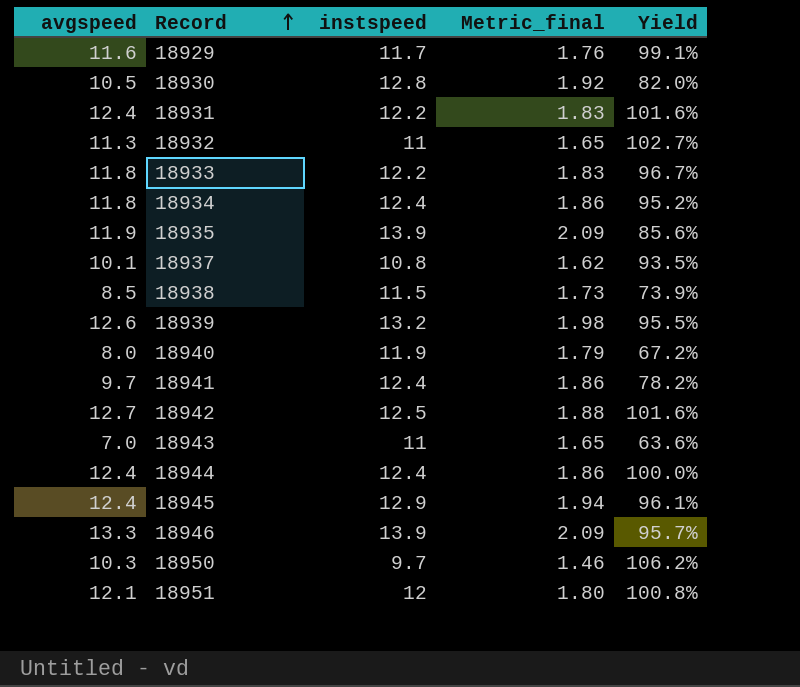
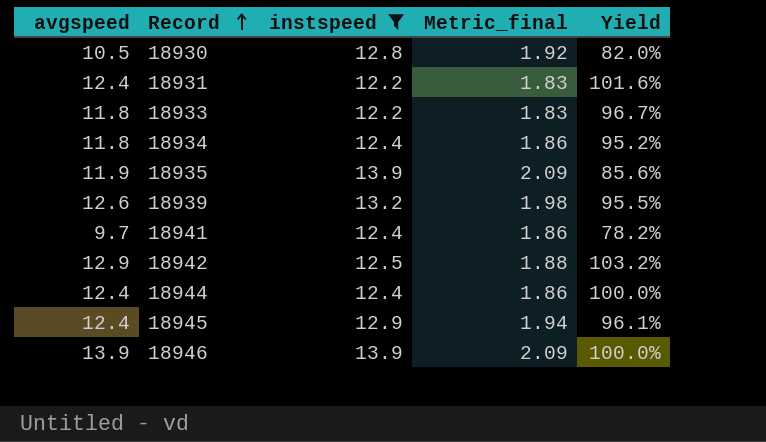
filter: none -> instspeed >= 12.2
18942 | avgspeed: 12.7 -> 12.9
18942 | Yield: 101.6% -> 103.2%
18946 | avgspeed: 13.3 -> 13.9
18946 | Yield: 95.7% -> 100.0%

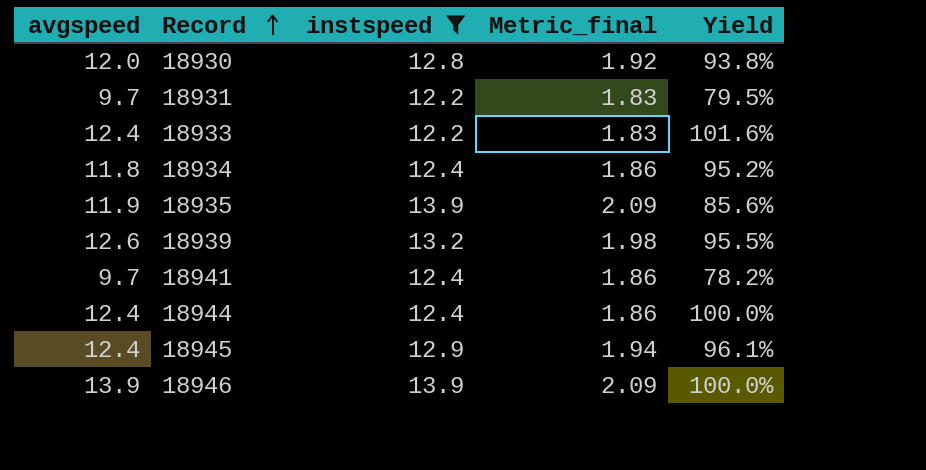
row 18942: 12.9 | 12.5 | 1.88 | 103.2% -> none
18930 | avgspeed: 10.5 -> 12.0
18930 | Yield: 82.0% -> 93.8%
18931 | avgspeed: 12.4 -> 9.7
18931 | Yield: 101.6% -> 79.5%
18933 | avgspeed: 11.8 -> 12.4
18933 | Yield: 96.7% -> 101.6%

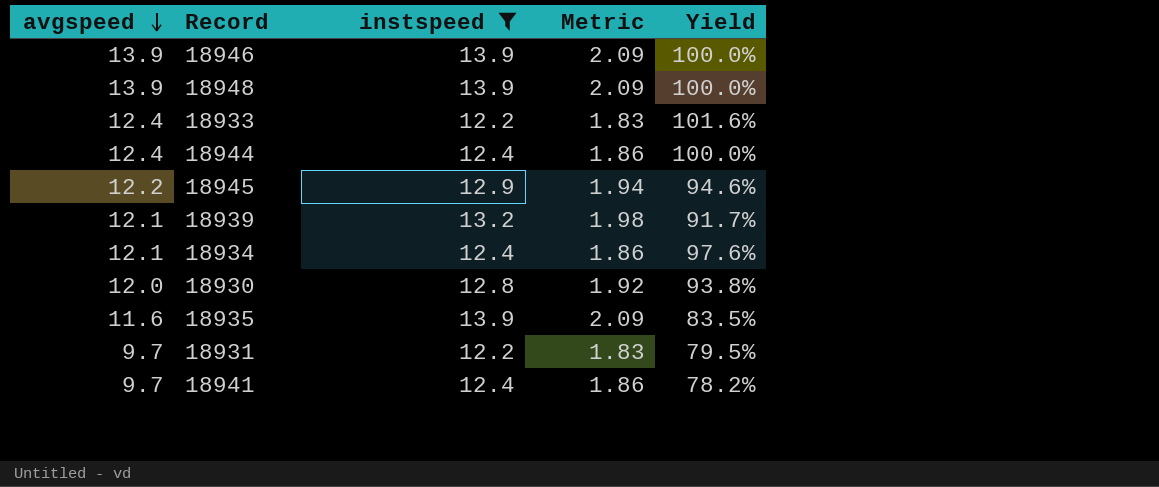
row order: Record ascending -> avgspeed descending
column name: Metric_final -> Metric
row 18948: none -> 13.9 | 13.9 | 2.09 | 100.0%
18945 | avgspeed: 12.4 -> 12.2
18945 | Yield: 96.1% -> 94.6%
18939 | avgspeed: 12.6 -> 12.1
18939 | Yield: 95.5% -> 91.7%
18934 | avgspeed: 11.8 -> 12.1
18934 | Yield: 95.2% -> 97.6%
18935 | avgspeed: 11.9 -> 11.6
18935 | Yield: 85.6% -> 83.5%

